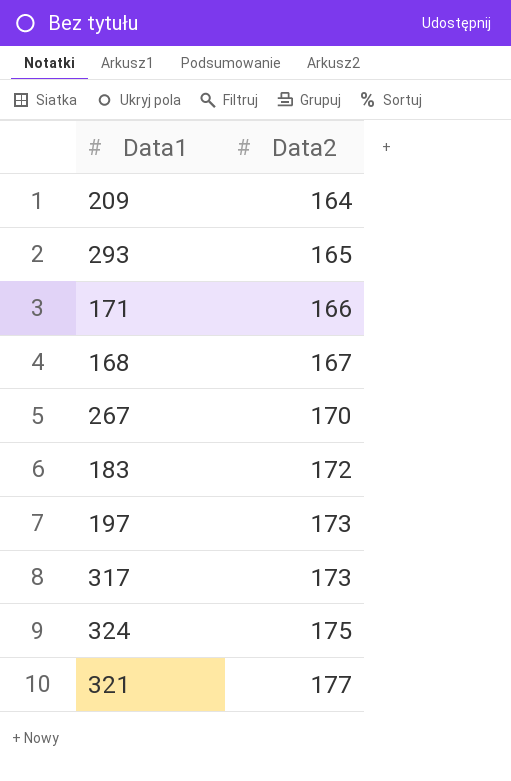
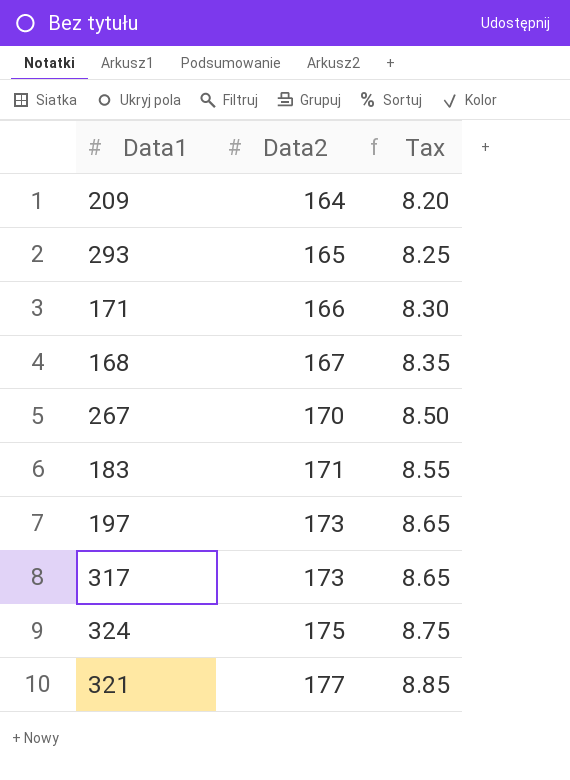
column Tax | formula: none -> [Data2] * 0.05
183 | Data2: 172 -> 171

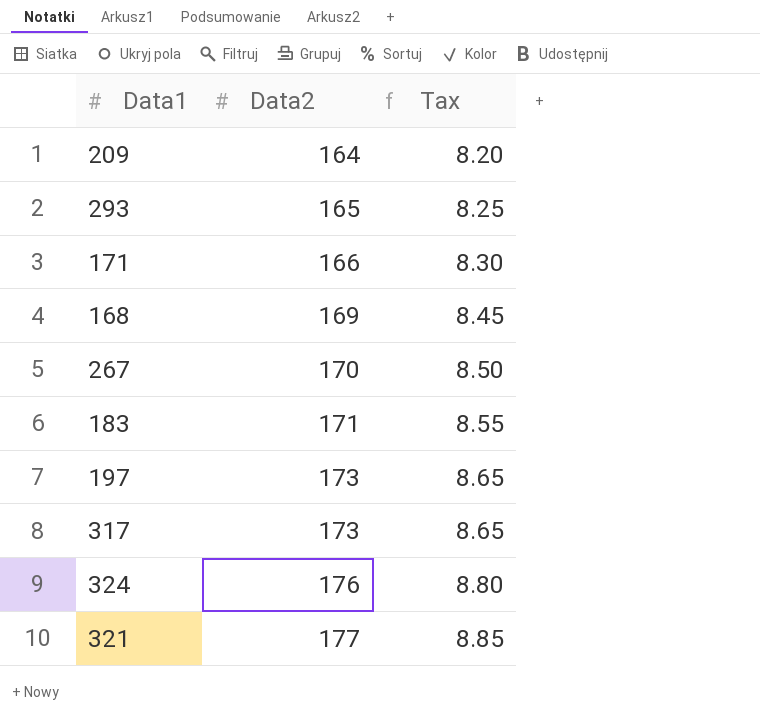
168 | Data2: 167 -> 169
168 | Tax: 8.35 -> 8.45
324 | Data2: 175 -> 176
324 | Tax: 8.75 -> 8.80

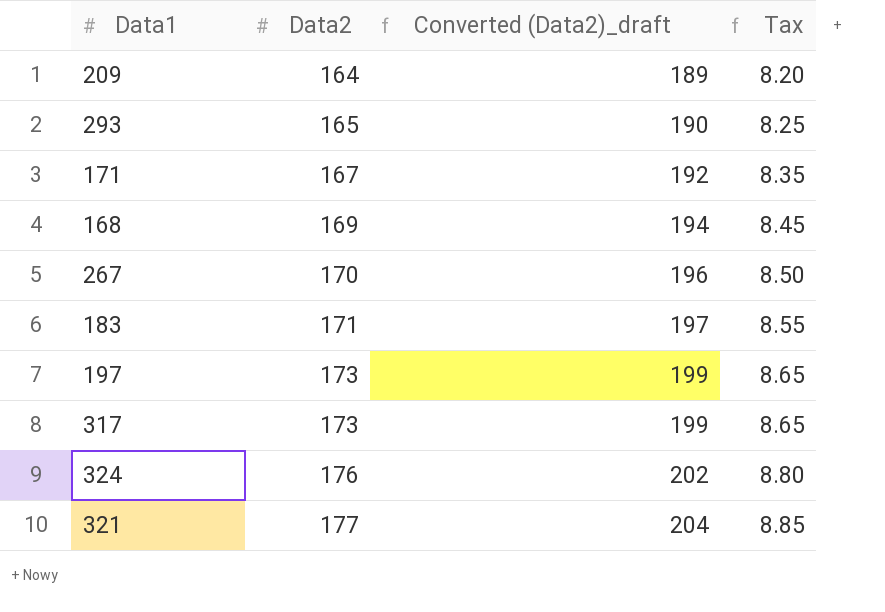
column Converted (Data2)_draft | formula: none -> [Data2] * 1.15
171 | Data2: 166 -> 167
171 | Tax: 8.30 -> 8.35

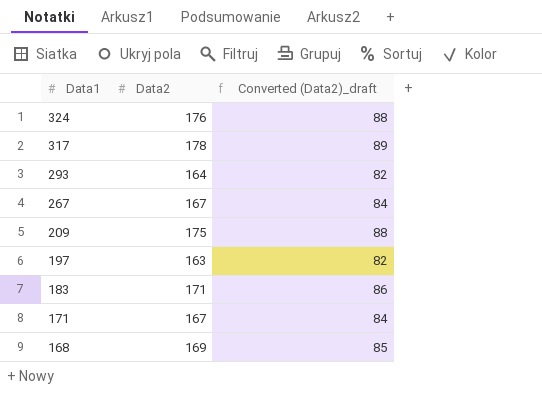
row order: Data2 ascending -> Data1 descending
column Tax | formula: [Data2] * 0.05 -> none
column Converted (Data2)_draft | formula: [Data2] * 1.15 -> [Data2] * 0.5
row 321: 177 | 204 | 8.85 -> none
317 | Data2: 173 -> 178
293 | Data2: 165 -> 164
267 | Data2: 170 -> 167
209 | Data2: 164 -> 175
197 | Data2: 173 -> 163

